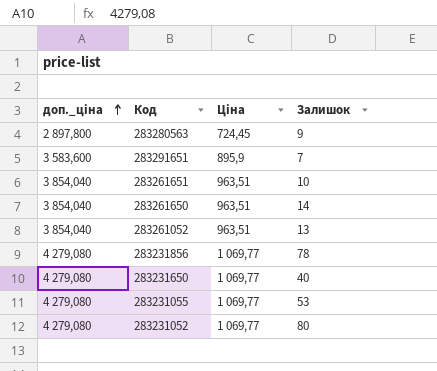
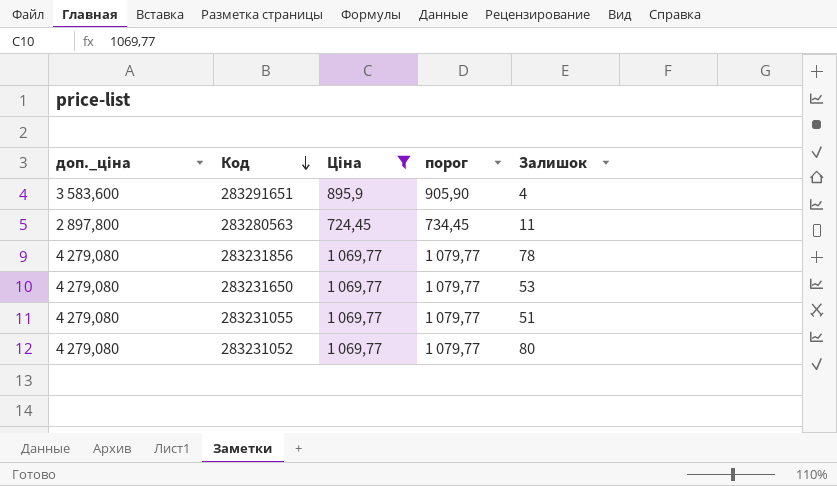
filter: none -> Ціна != 963,51
row order: доп._ціна ascending -> Код descending
column порог | formula: none -> [Ціна] + 10
283291651 | Залишок: 7 -> 4
283280563 | Залишок: 9 -> 11
283231650 | Залишок: 40 -> 53
283231055 | Залишок: 53 -> 51

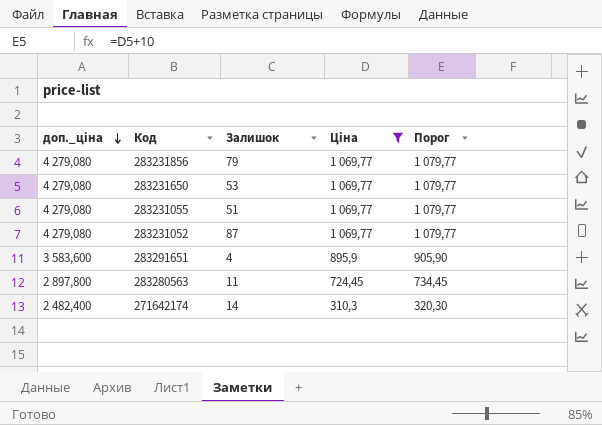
row order: Код descending -> доп._ціна descending
column Залишок | position: 5 -> 3
column name: порог -> Порог
283231856 | Залишок: 78 -> 79
283231052 | Залишок: 80 -> 87
row 271642174: none -> 2 482,400 | 14 | 310,3 | 320,30

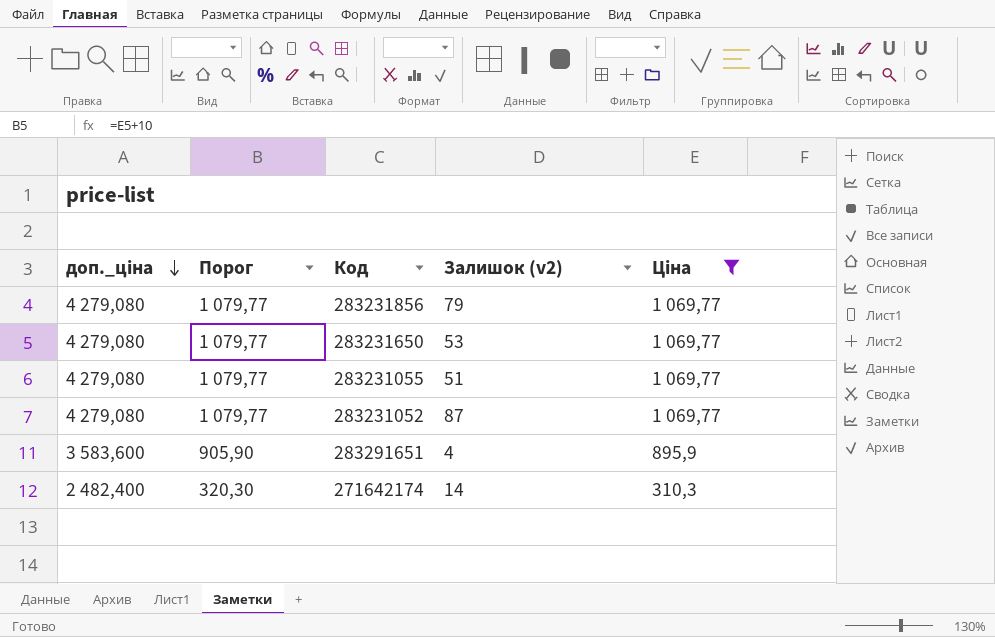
column Порог | position: 5 -> 2
column name: Залишок -> Залишок (v2)
row 283280563: 2 897,800 | 11 | 724,45 | 734,45 -> none

